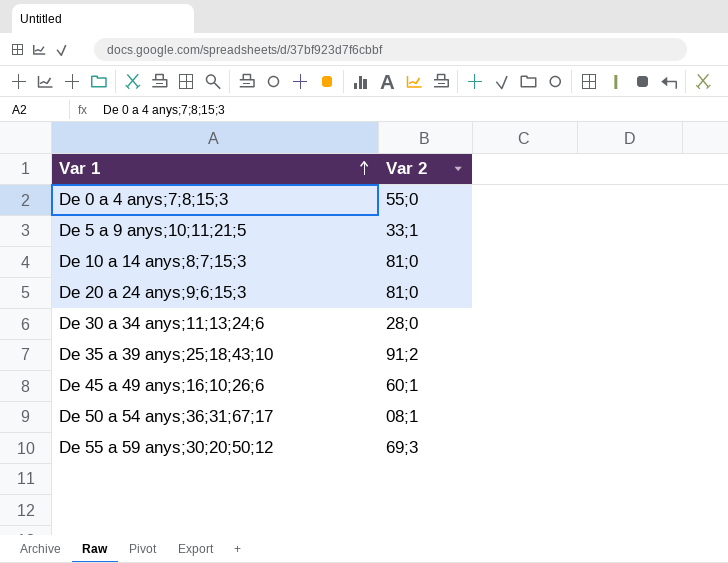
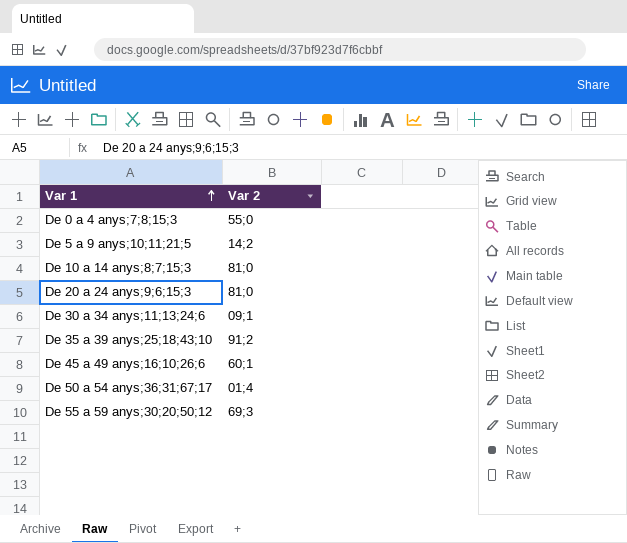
De 5 a 9 anys;10;11;21;5 | Var 2: 33;1 -> 14;2
De 30 a 34 anys;11;13;24;6 | Var 2: 28;0 -> 09;1
De 50 a 54 anys;36;31;67;17 | Var 2: 08;1 -> 01;4

